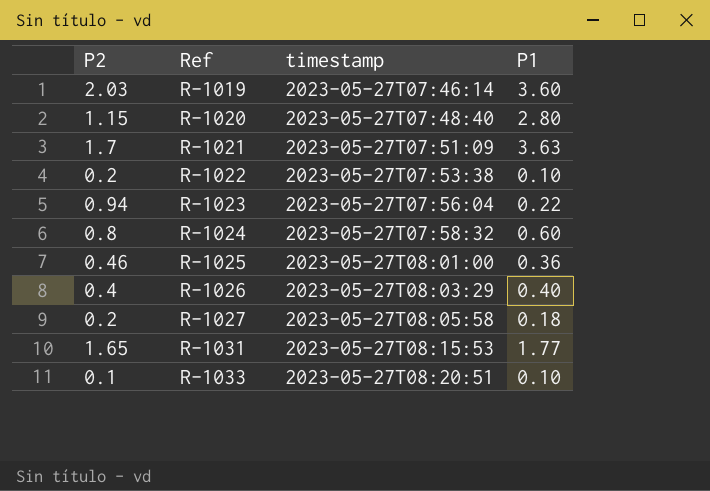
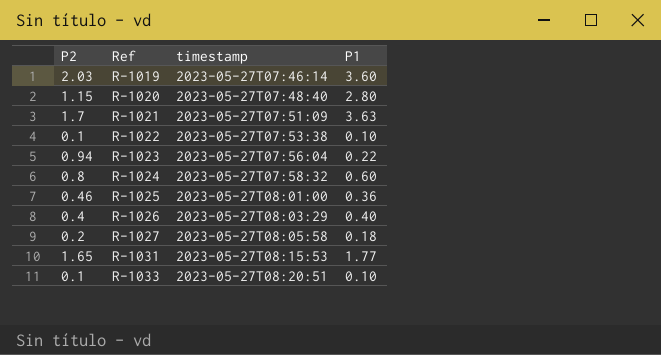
R-1022 | P2: 0.2 -> 0.1

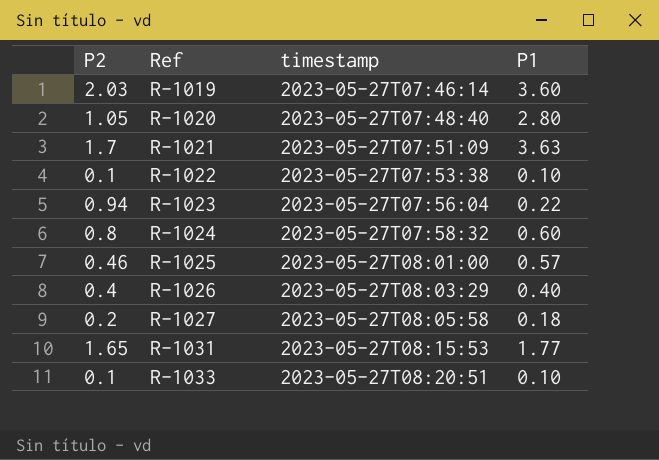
R-1020 | P2: 1.15 -> 1.05
R-1025 | P1: 0.36 -> 0.57

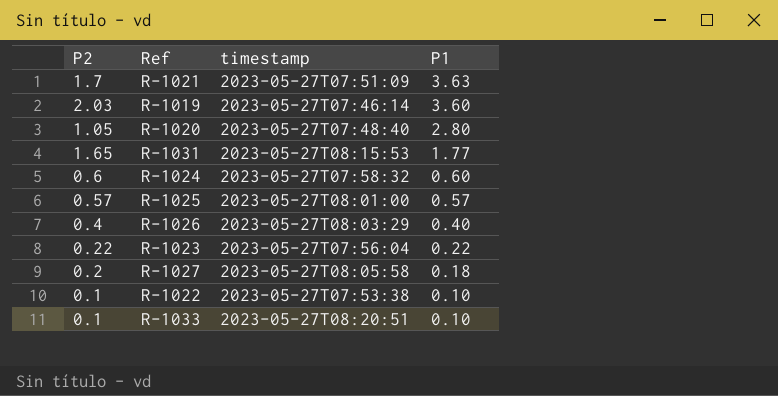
row order: Ref ascending -> P1 descending
R-1024 | P2: 0.8 -> 0.6
R-1025 | P2: 0.46 -> 0.57
R-1023 | P2: 0.94 -> 0.22

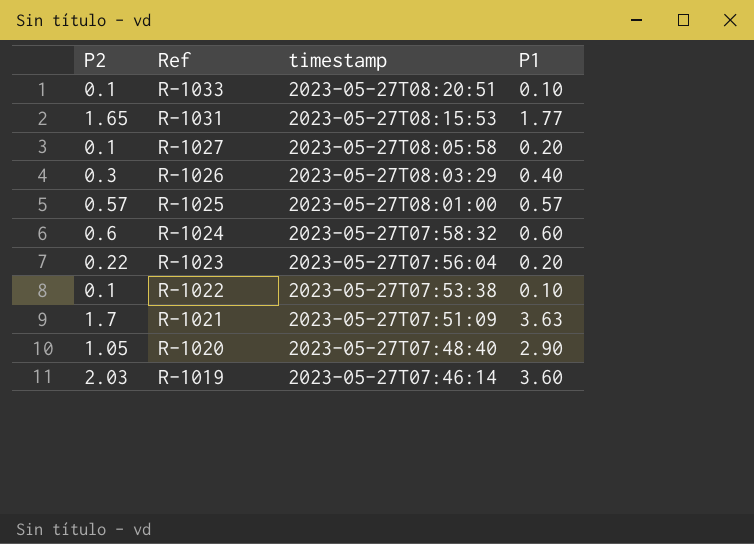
row order: P1 descending -> Ref descending
R-1027 | P2: 0.2 -> 0.1
R-1027 | P1: 0.18 -> 0.20
R-1026 | P2: 0.4 -> 0.3
R-1023 | P1: 0.22 -> 0.20
R-1020 | P1: 2.80 -> 2.90

